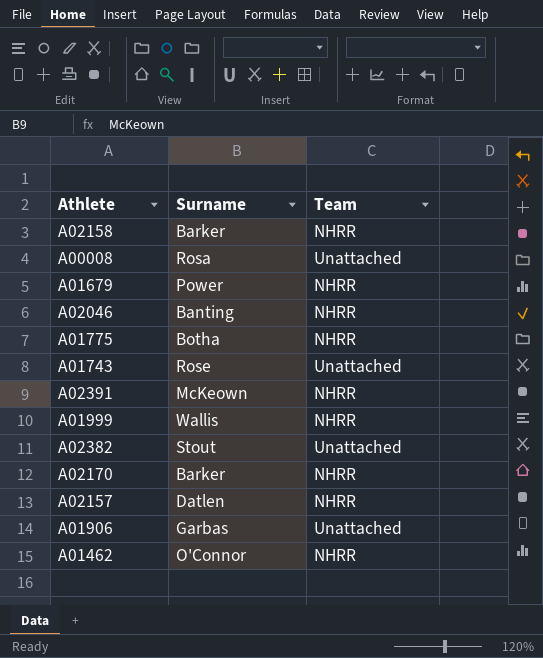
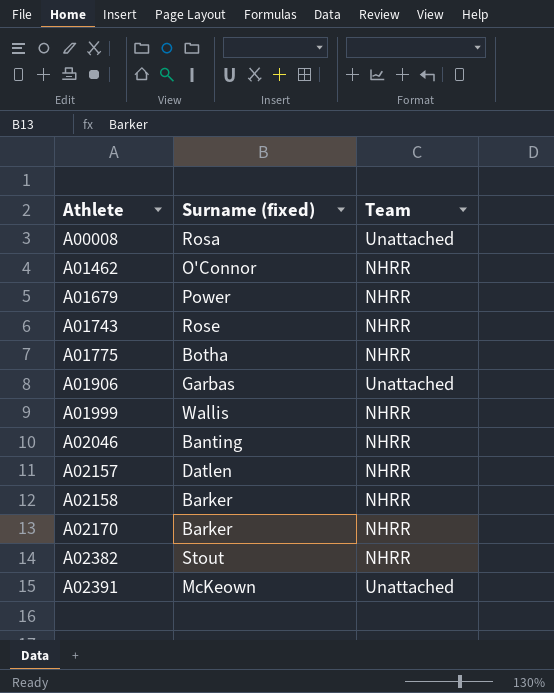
row order: none -> Athlete ascending
column name: Surname -> Surname (fixed)
A01743 | Team: Unattached -> NHRR
A02382 | Team: Unattached -> NHRR
A02391 | Team: NHRR -> Unattached

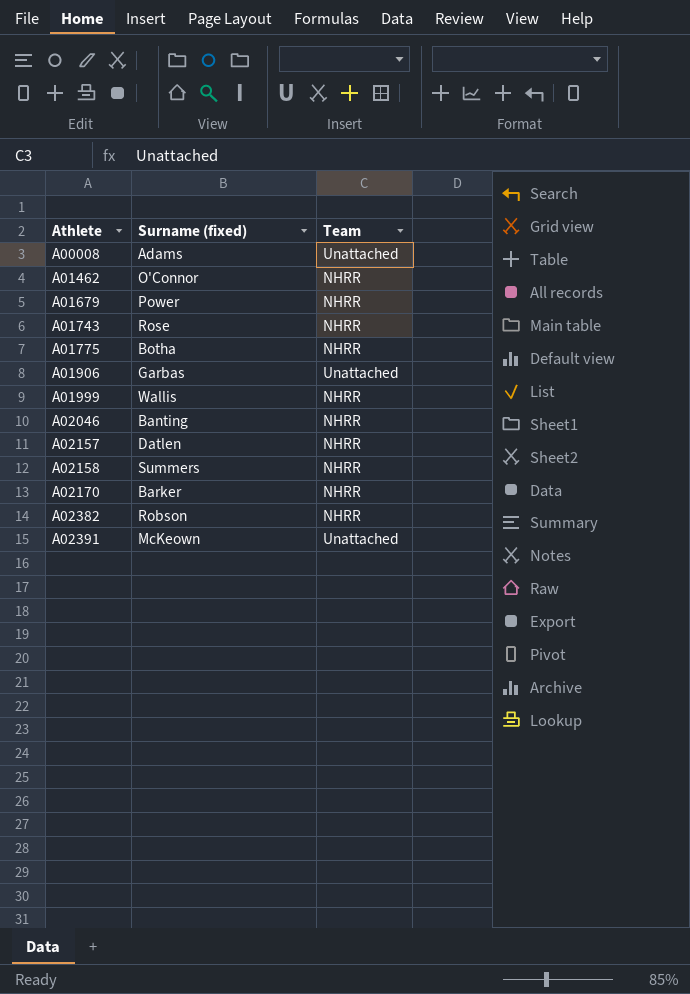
A00008 | Surname (fixed): Rosa -> Adams
A02158 | Surname (fixed): Barker -> Summers
A02382 | Surname (fixed): Stout -> Robson

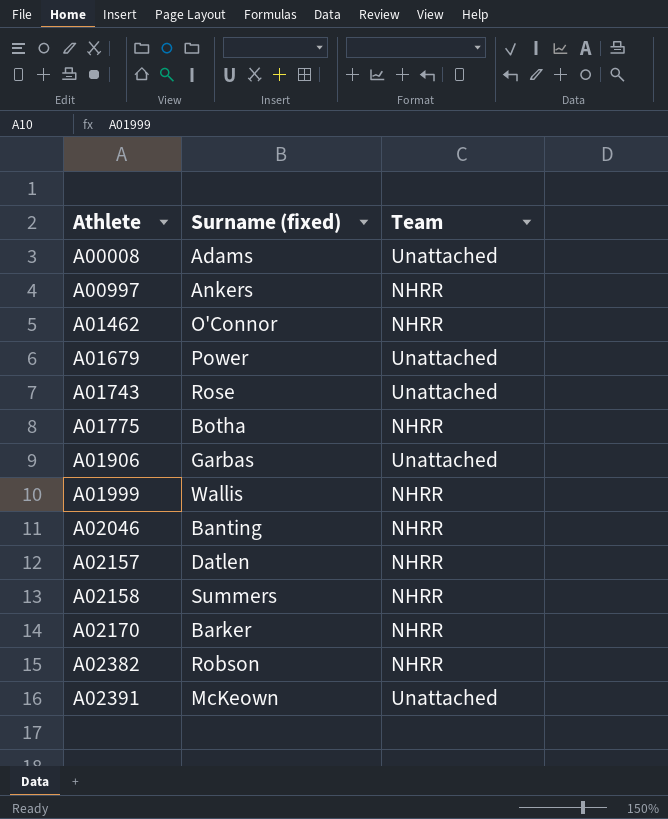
row A00997: none -> Ankers | NHRR
A01679 | Team: NHRR -> Unattached
A01743 | Team: NHRR -> Unattached

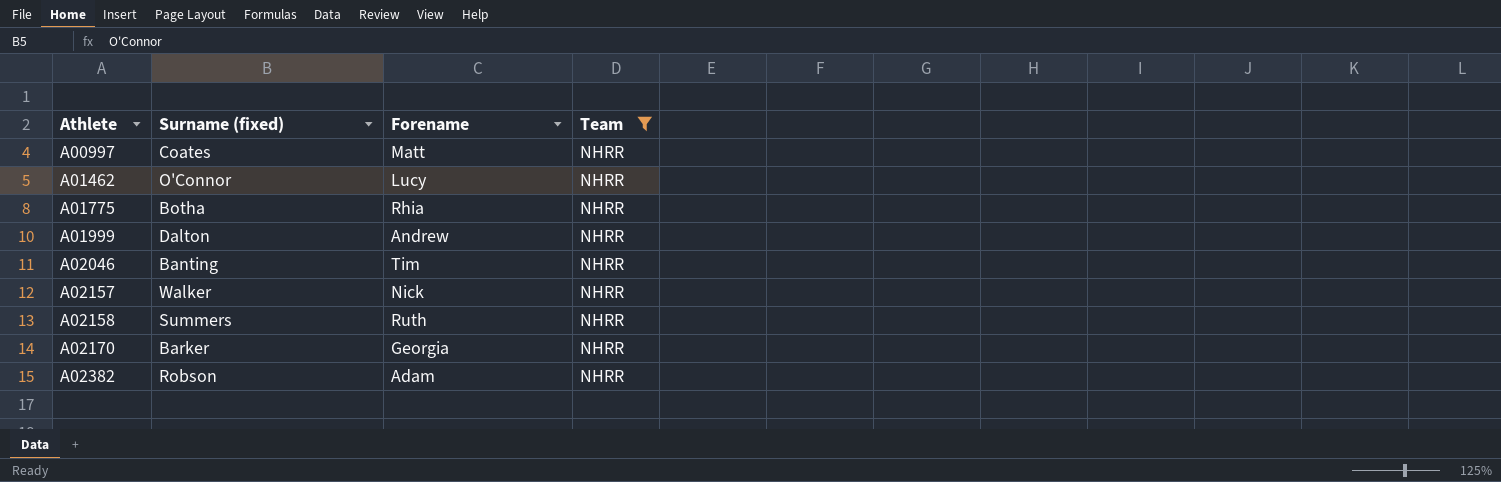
filter: none -> Team = NHRR
column Forename | position: none -> 3
A00997 | Surname (fixed): Ankers -> Coates
A01999 | Surname (fixed): Wallis -> Dalton
A02157 | Surname (fixed): Datlen -> Walker

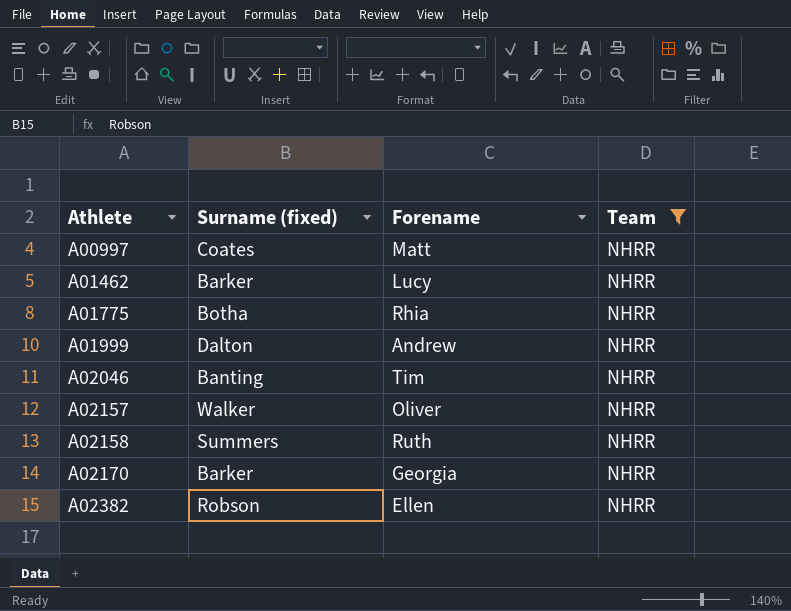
A01462 | Surname (fixed): O'Connor -> Barker
A02157 | Forename: Nick -> Oliver
A02382 | Forename: Adam -> Ellen

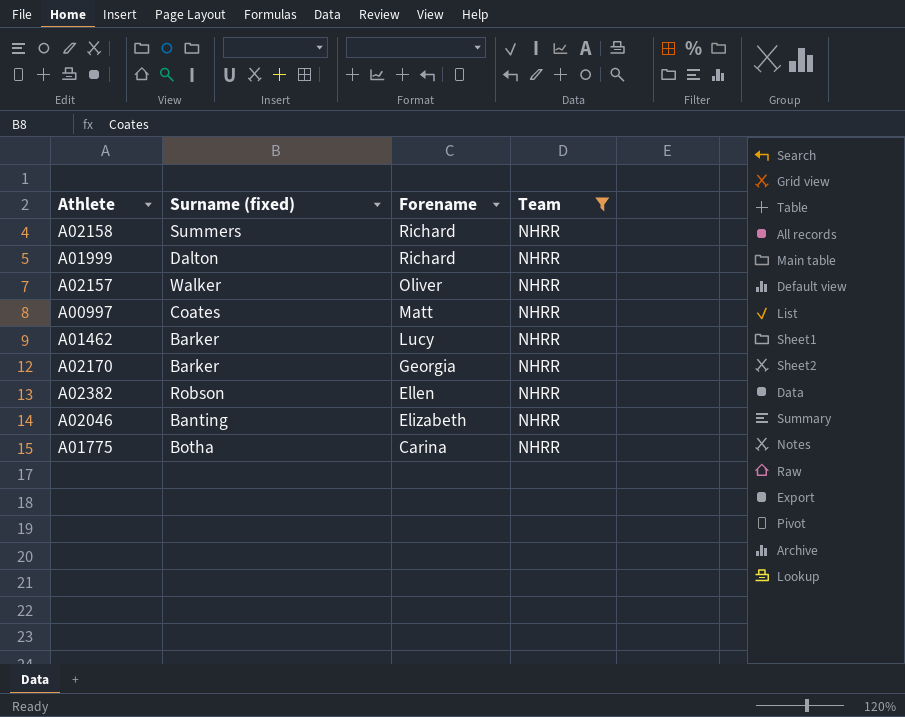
row order: Athlete ascending -> Forename descending
A02158 | Forename: Ruth -> Richard
A01999 | Forename: Andrew -> Richard
A02046 | Forename: Tim -> Elizabeth
A01775 | Forename: Rhia -> Carina

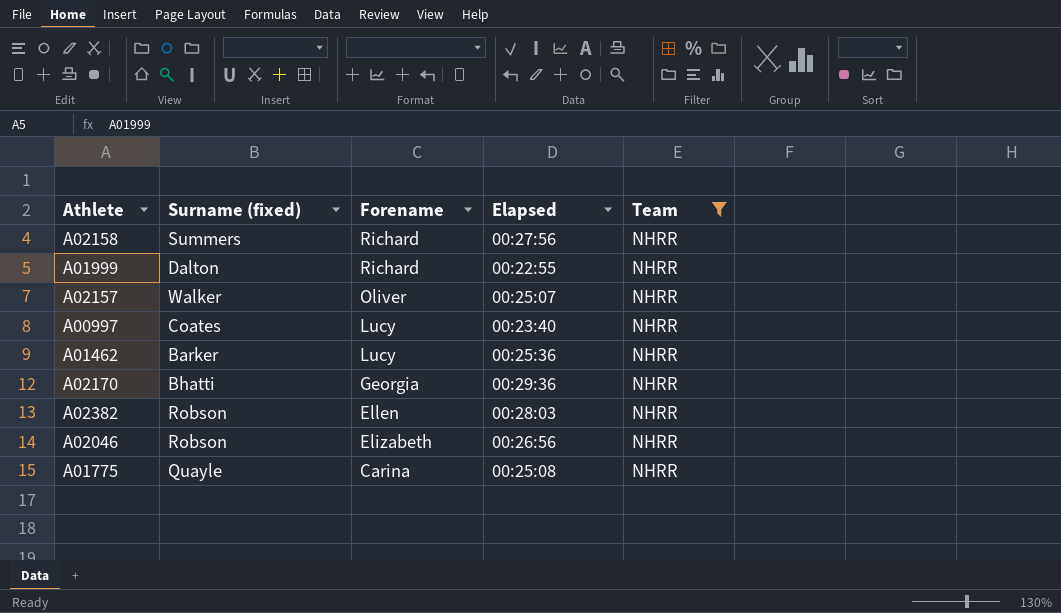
column Elapsed | position: none -> 4
A00997 | Forename: Matt -> Lucy
A02170 | Surname (fixed): Barker -> Bhatti
A02046 | Surname (fixed): Banting -> Robson
A01775 | Surname (fixed): Botha -> Quayle

